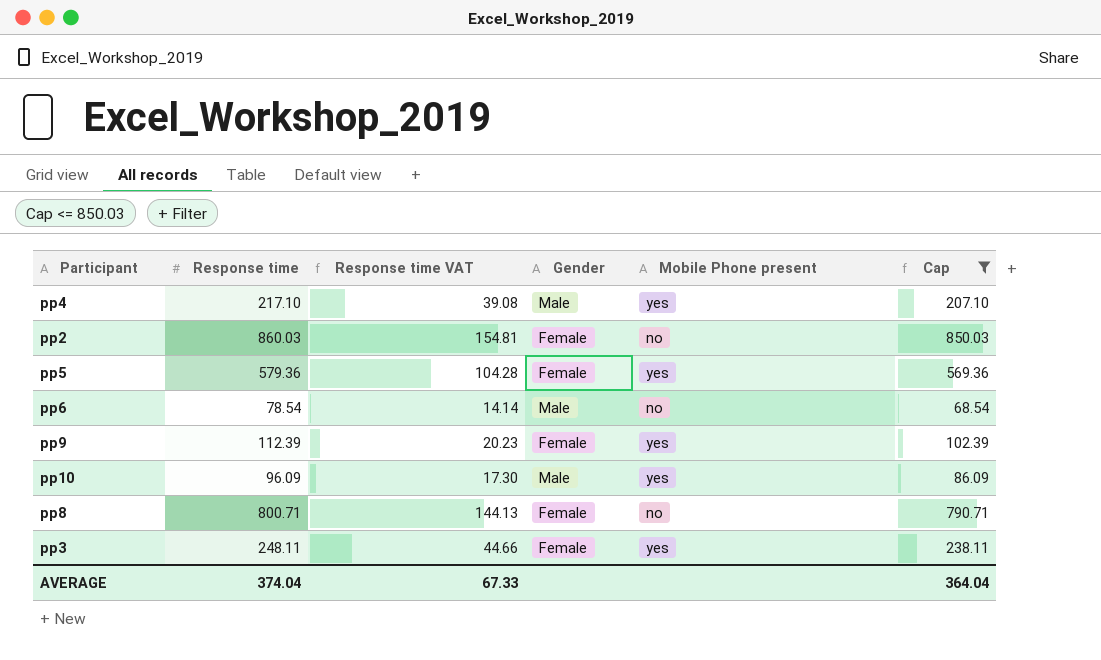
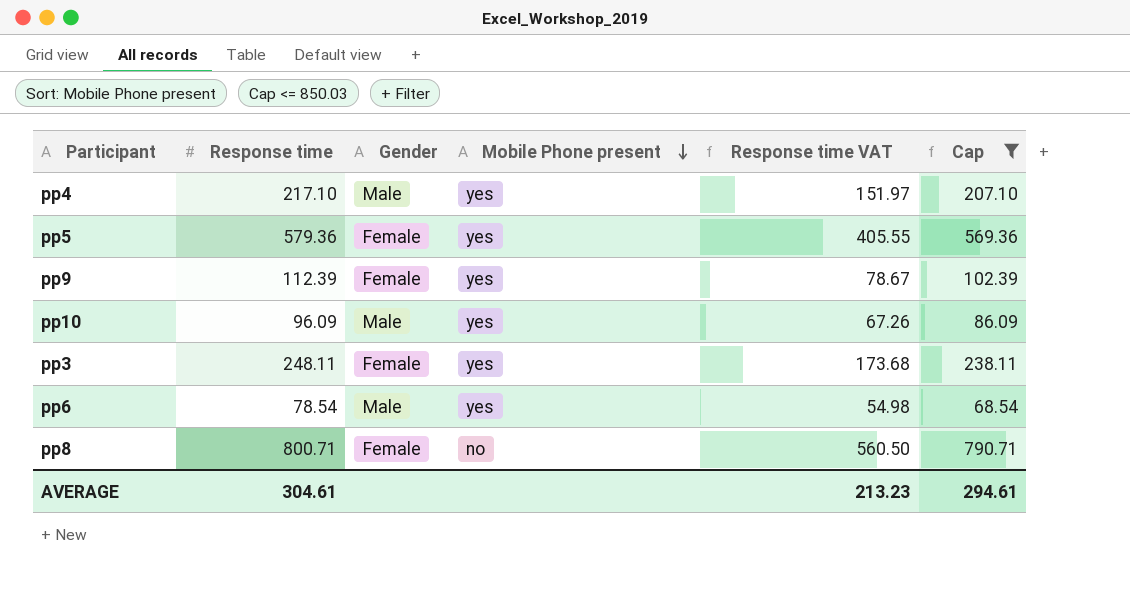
row order: none -> Mobile Phone present descending
column Response time VAT | formula: [Response time] * 0.18 -> [Response time] * 0.7
column Response time VAT | position: 3 -> 5
row pp2: 860.03 | 154.81 | Female | no | 850.03 -> none
pp6 | Mobile Phone present: no -> yes
AVERAGE | Response time: 374.04 -> 304.61
AVERAGE | Response time VAT: 67.33 -> 213.23
AVERAGE | Cap: 364.04 -> 294.61

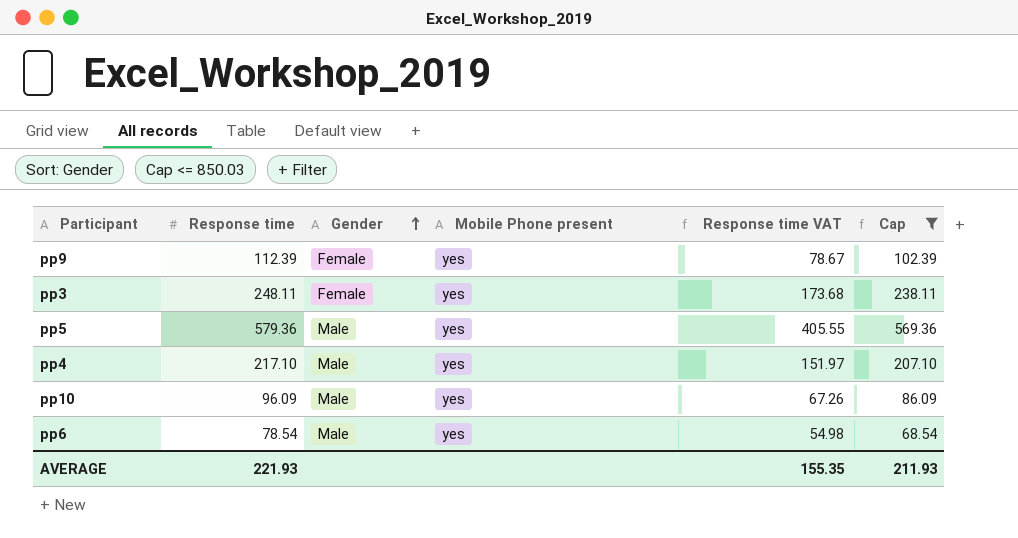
row order: Mobile Phone present descending -> Gender ascending
row pp8: 800.71 | Female | no | 560.50 | 790.71 -> none
pp5 | Gender: Female -> Male
AVERAGE | Response time: 304.61 -> 221.93
AVERAGE | Response time VAT: 213.23 -> 155.35
AVERAGE | Cap: 294.61 -> 211.93

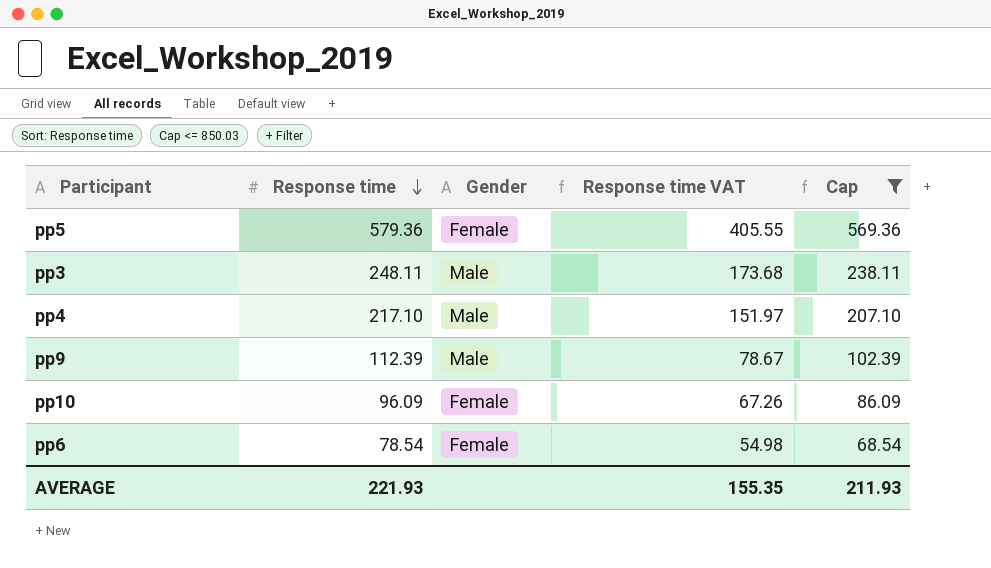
row order: Gender ascending -> Response time descending
column Mobile Phone present | position: 4 -> none
pp5 | Gender: Male -> Female
pp3 | Gender: Female -> Male
pp9 | Gender: Female -> Male
pp10 | Gender: Male -> Female
pp6 | Gender: Male -> Female

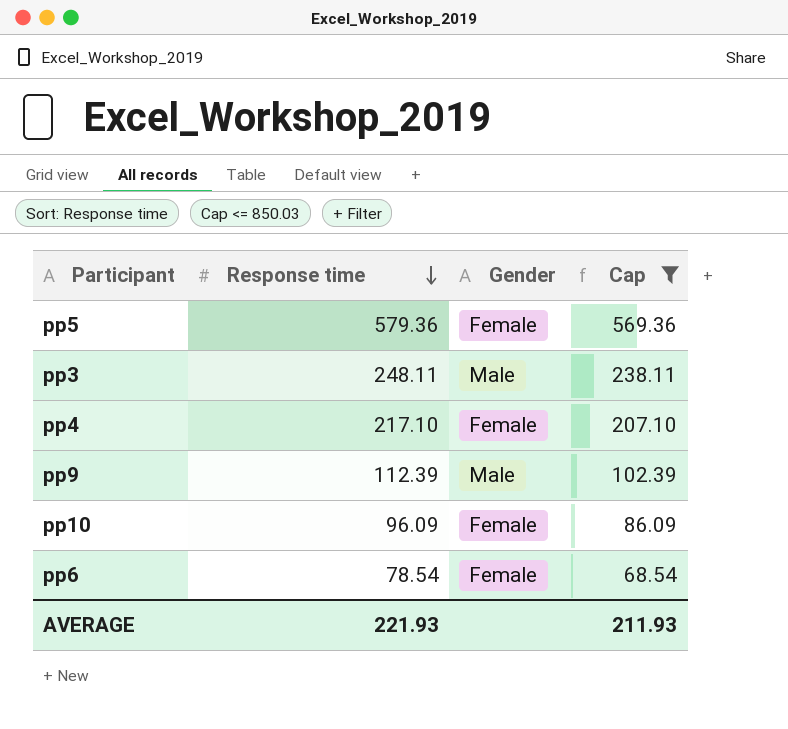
column Response time VAT | formula: [Response time] * 0.7 -> none
pp4 | Gender: Male -> Female

